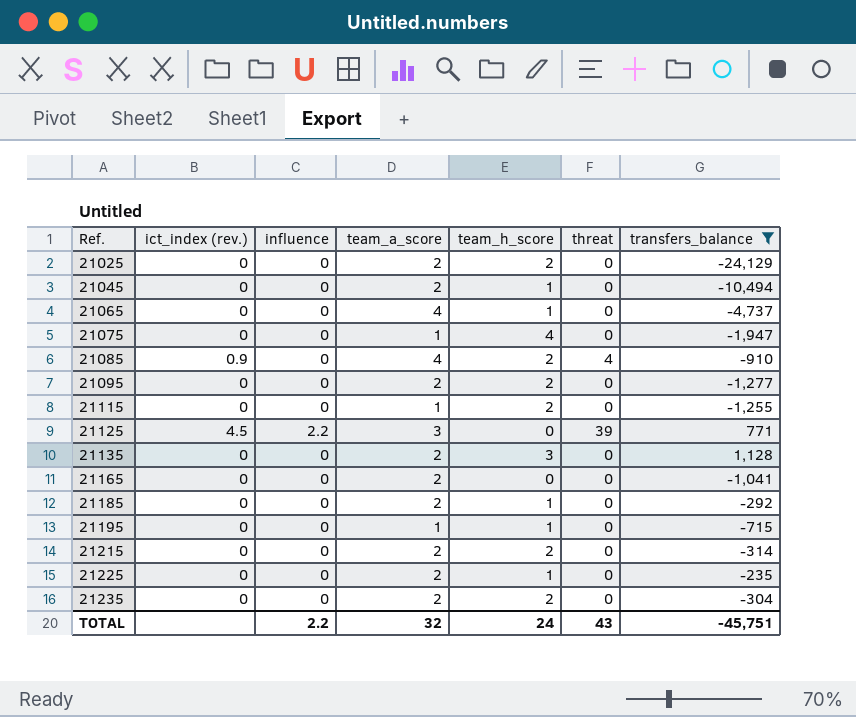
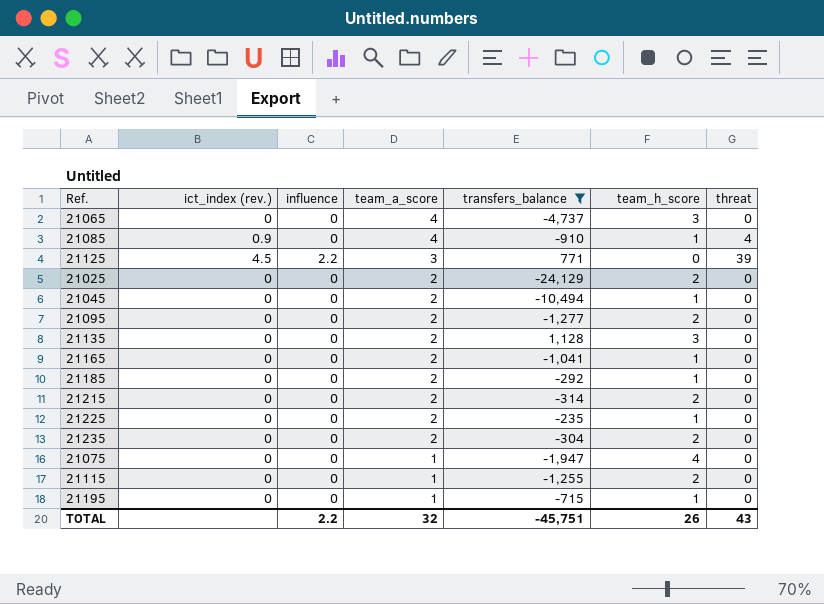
row order: Ref. ascending -> team_a_score descending
column transfers_balance | position: 7 -> 5
21065 | team_h_score: 1 -> 3
21085 | team_h_score: 2 -> 1
21165 | team_h_score: 0 -> 1
TOTAL | team_h_score: 24 -> 26

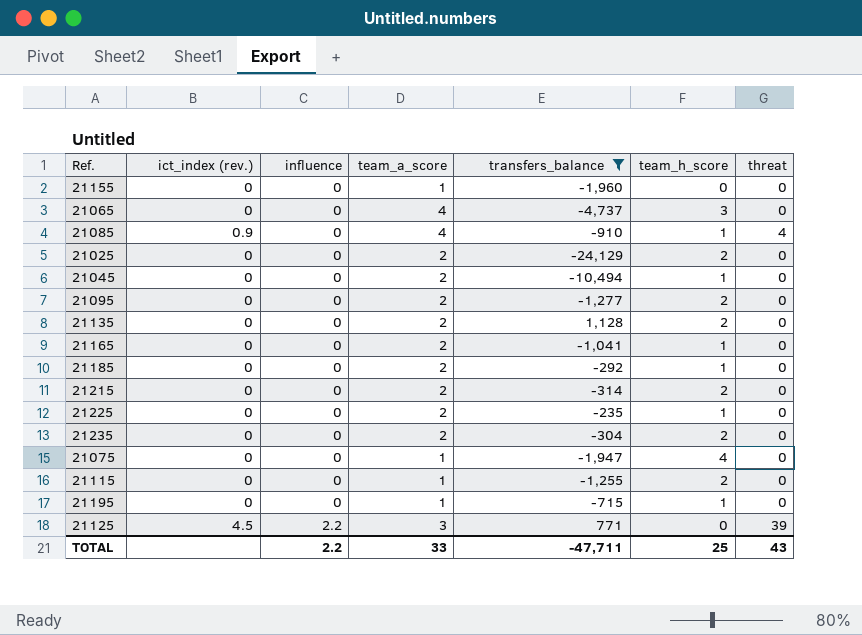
row order: team_a_score descending -> influence ascending
row 21155: none -> 0 | 0 | 1 | -1,960 | 0 | 0
21135 | team_h_score: 3 -> 2
TOTAL | team_a_score: 32 -> 33
TOTAL | transfers_balance: -45,751 -> -47,711
TOTAL | team_h_score: 26 -> 25

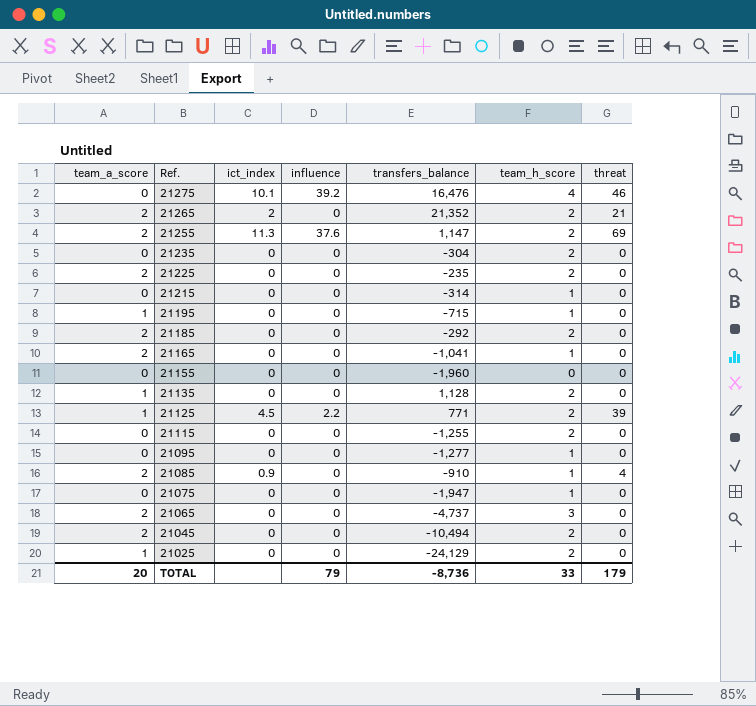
filter: transfers_balance <= 1,128 -> none
row order: influence ascending -> Ref. descending
column team_a_score | position: 4 -> 1
column name: ict_index (rev.) -> ict_index
21235 | team_a_score: 2 -> 0
21225 | team_h_score: 1 -> 2
21215 | team_a_score: 2 -> 0
21215 | team_h_score: 2 -> 1
21185 | team_h_score: 1 -> 2
21155 | team_a_score: 1 -> 0
21135 | team_a_score: 2 -> 1
21125 | team_a_score: 3 -> 1
21125 | team_h_score: 0 -> 2
21115 | team_a_score: 1 -> 0
21095 | team_a_score: 2 -> 0
21095 | team_h_score: 2 -> 1
21085 | team_a_score: 4 -> 2
21075 | team_a_score: 1 -> 0
21075 | team_h_score: 4 -> 1
21065 | team_a_score: 4 -> 2
21045 | team_h_score: 1 -> 2
21025 | team_a_score: 2 -> 1
TOTAL | team_a_score: 33 -> 20
TOTAL | influence: 2.2 -> 79
TOTAL | transfers_balance: -47,711 -> -8,736
TOTAL | team_h_score: 25 -> 33
TOTAL | threat: 43 -> 179

